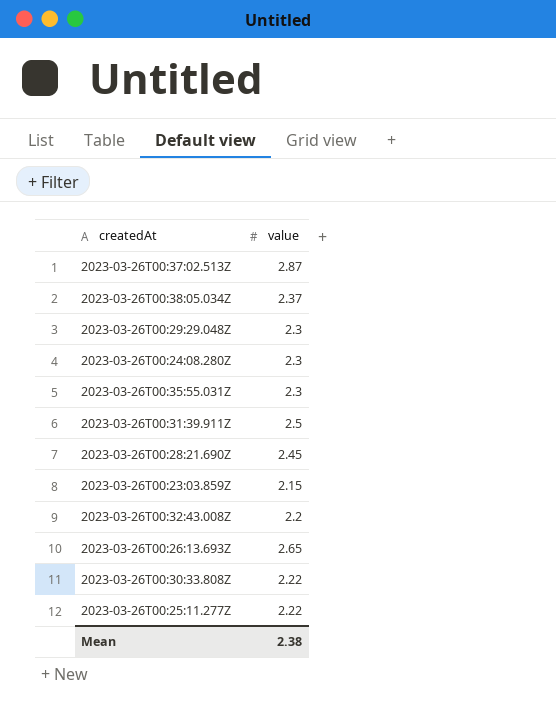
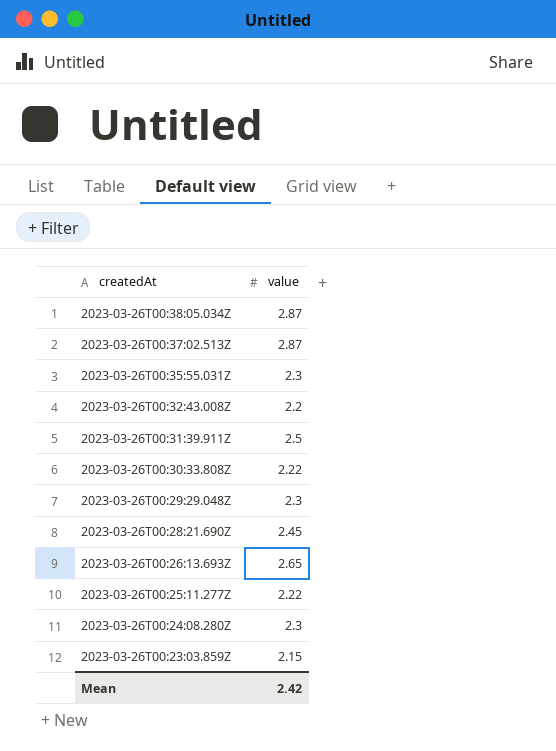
row order: none -> createdAt descending
2023-03-26T00:38:05.034Z | value: 2.37 -> 2.87
Mean | value: 2.38 -> 2.42

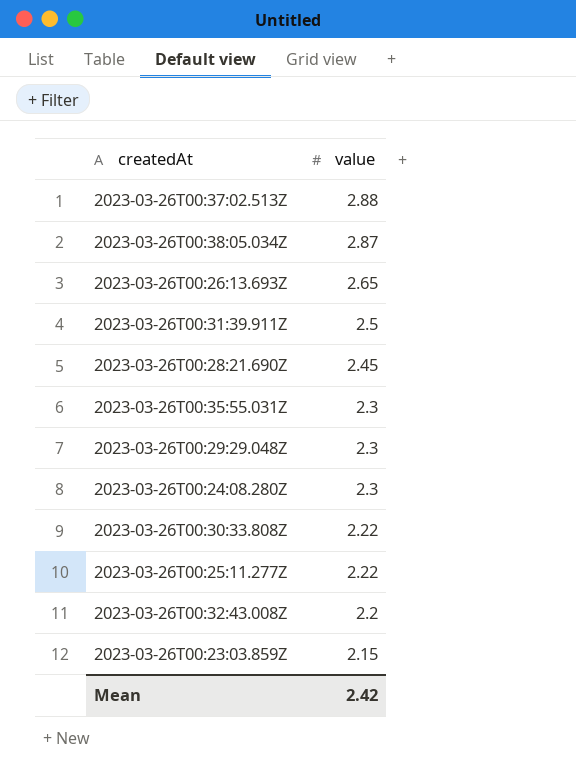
row order: createdAt descending -> value descending
2023-03-26T00:37:02.513Z | value: 2.87 -> 2.88

